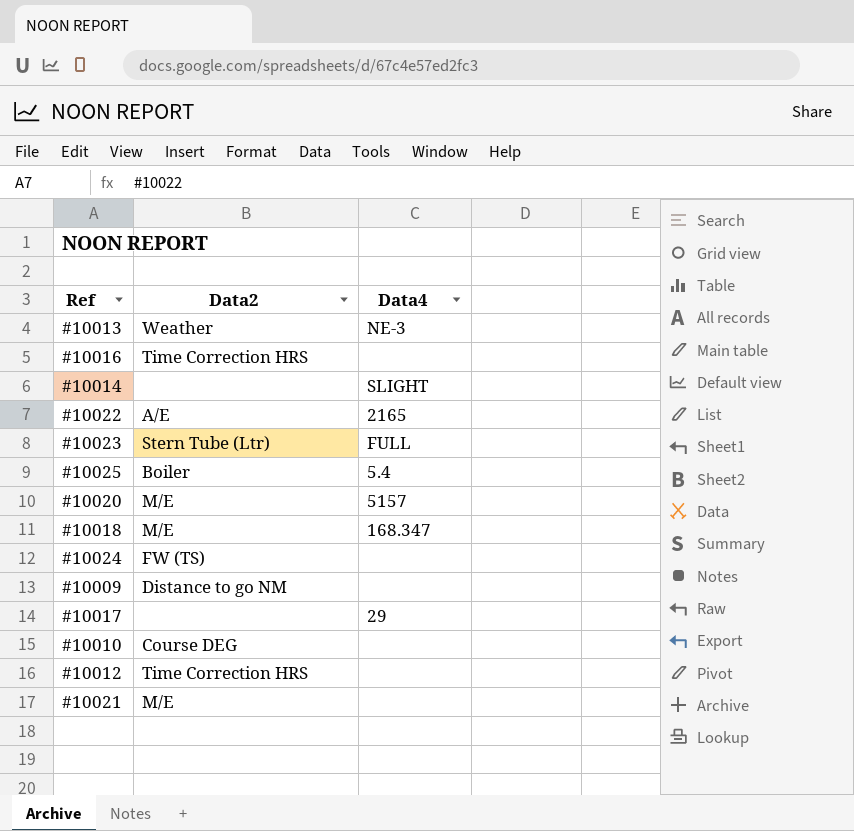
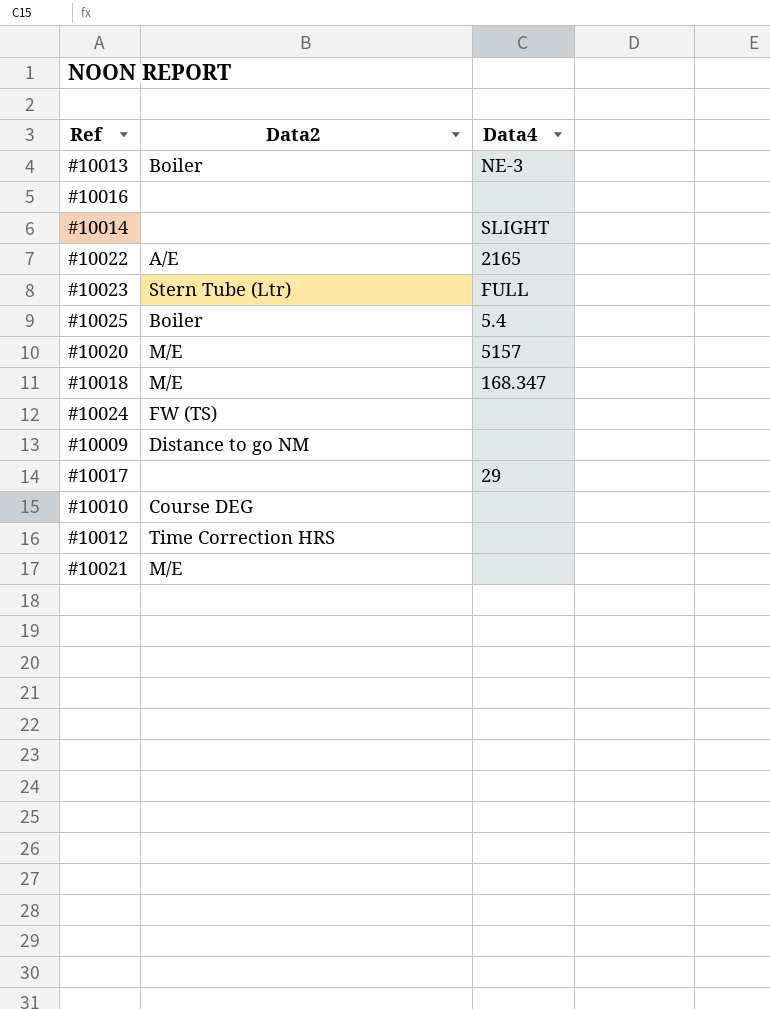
#10013 | Data2: Weather -> Boiler
#10016 | Data2: Time Correction HRS -> none

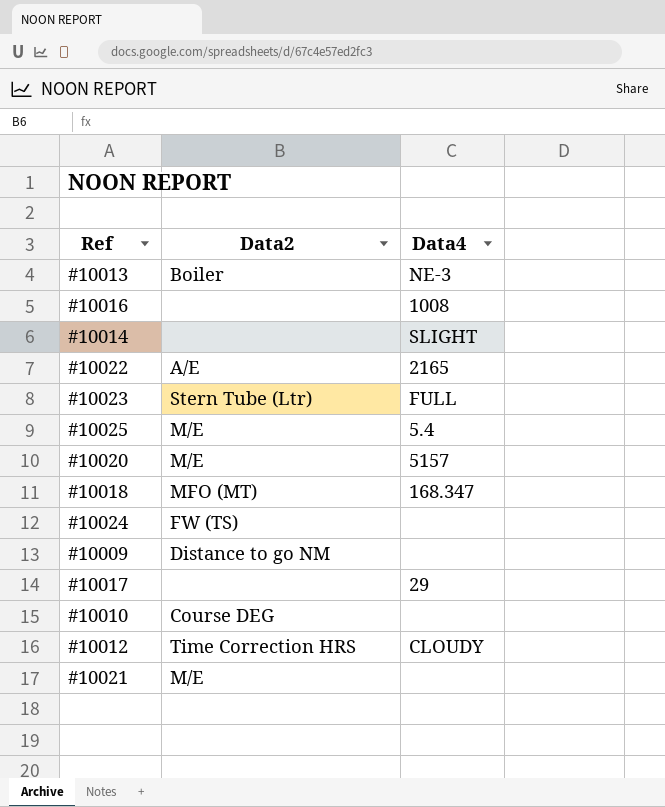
#10016 | Data4: none -> 1008
#10025 | Data2: Boiler -> M/E
#10018 | Data2: M/E -> MFO (MT)
#10012 | Data4: none -> CLOUDY

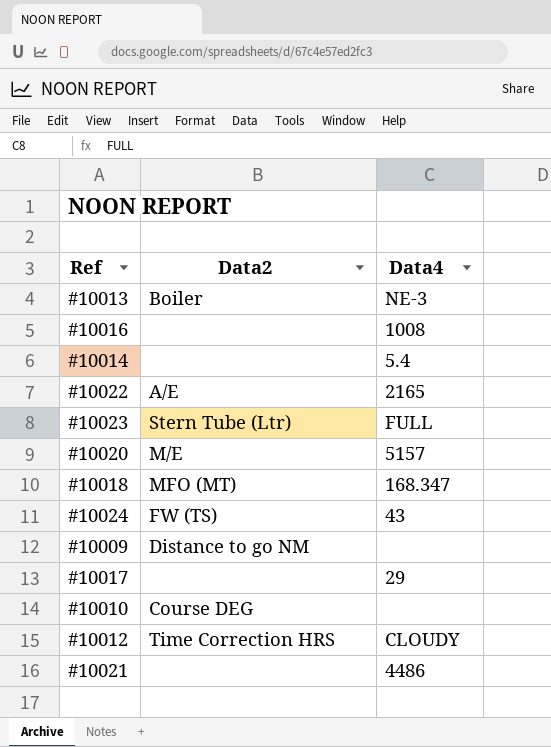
row #10025: M/E | 5.4 -> none
#10014 | Data4: SLIGHT -> 5.4
#10024 | Data4: none -> 43
#10021 | Data2: M/E -> none
#10021 | Data4: none -> 4486

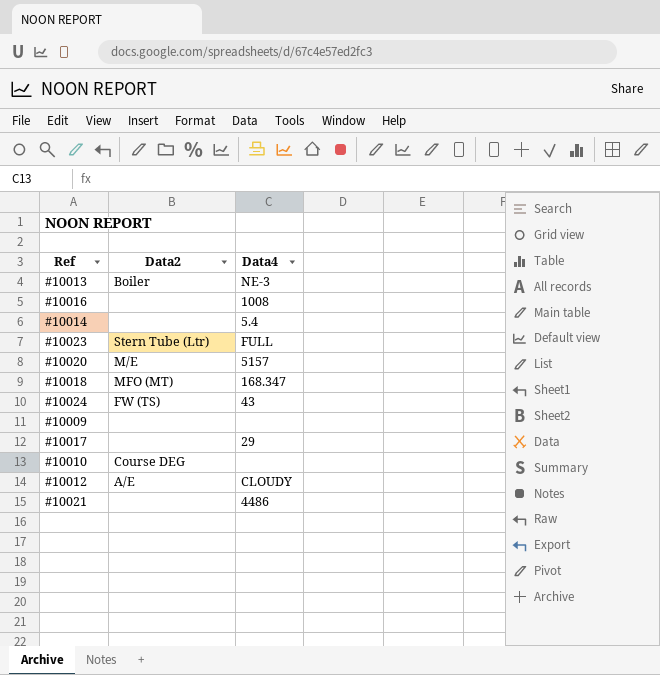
row #10022: A/E | 2165 -> none
#10009 | Data2: Distance to go NM -> none
#10012 | Data2: Time Correction HRS -> A/E

